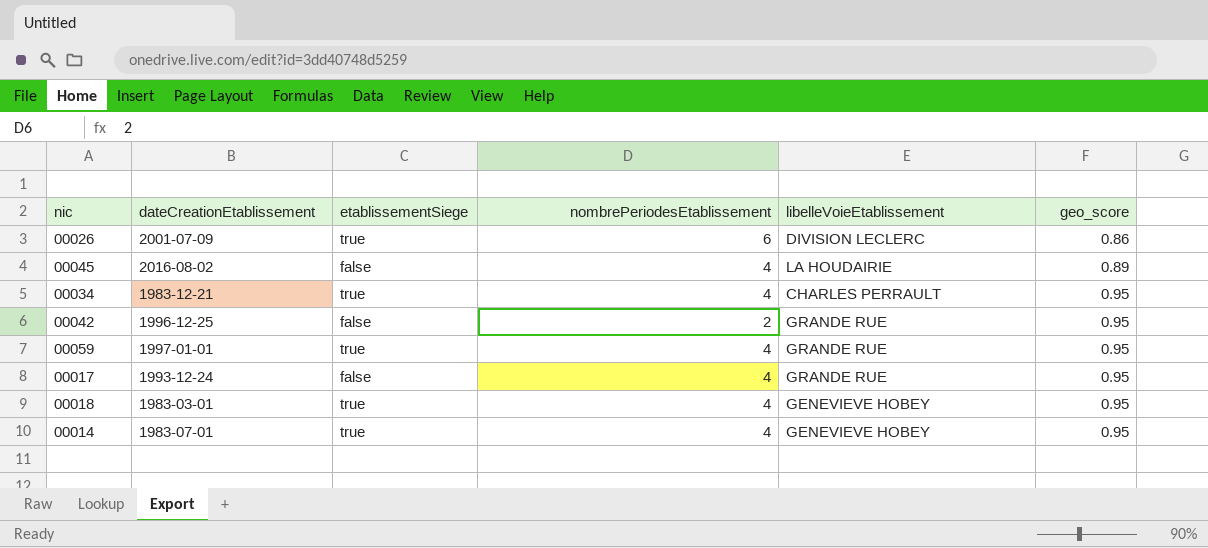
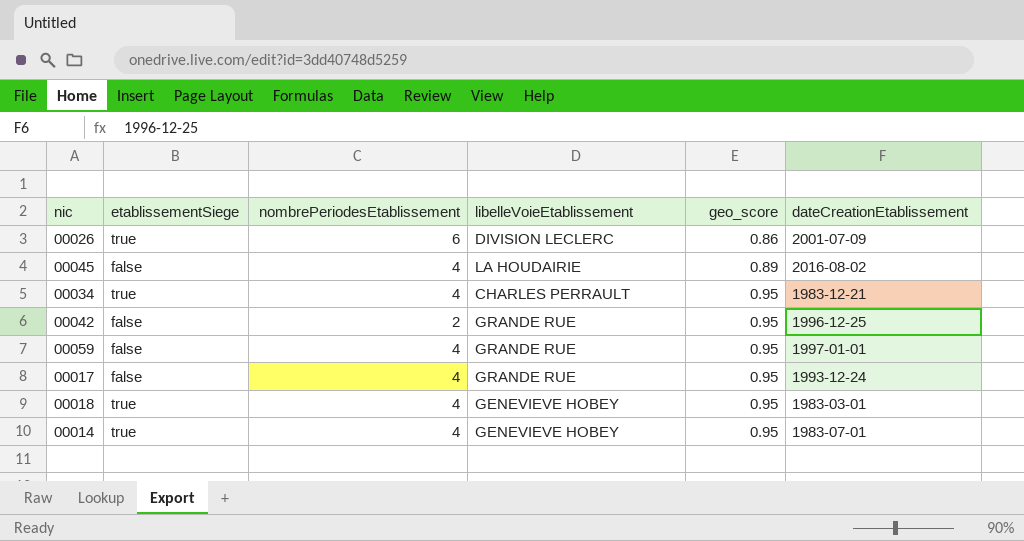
column dateCreationEtablissement | position: 2 -> 6
00059 | etablissementSiege: true -> false

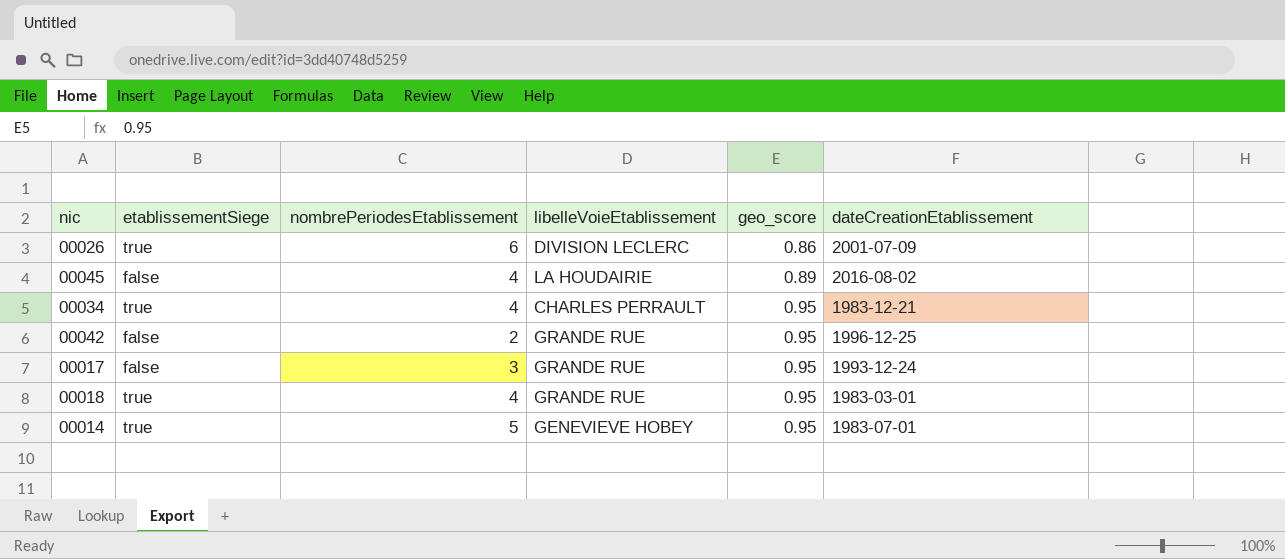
row 00059: false | 4 | GRANDE RUE | 0.95 | 1997-01-01 -> none
00017 | nombrePeriodesEtablissement: 4 -> 3
00018 | libelleVoieEtablissement: GENEVIEVE HOBEY -> GRANDE RUE
00014 | nombrePeriodesEtablissement: 4 -> 5

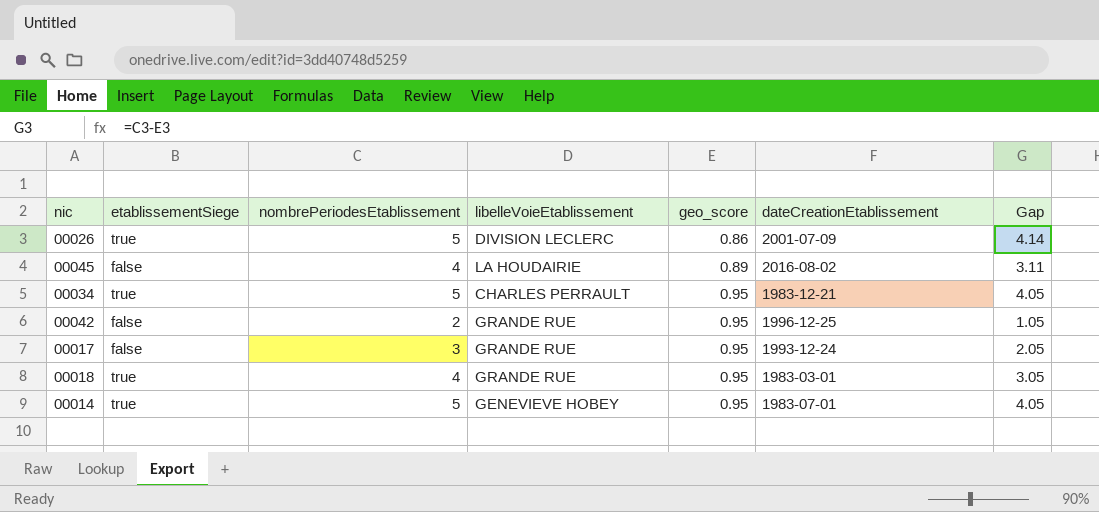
column Gap | formula: none -> [nombrePeriodesEtablissement] - [geo_score]
00026 | nombrePeriodesEtablissement: 6 -> 5
00034 | nombrePeriodesEtablissement: 4 -> 5

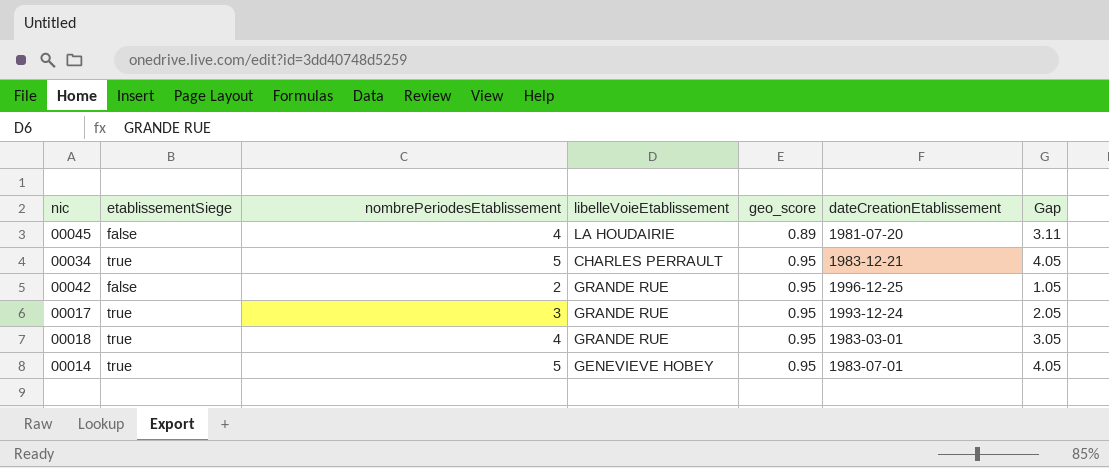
row 00026: true | 5 | DIVISION LECLERC | 0.86 | 2001-07-09 | 4.14 -> none
00045 | dateCreationEtablissement: 2016-08-02 -> 1981-07-20
00017 | etablissementSiege: false -> true

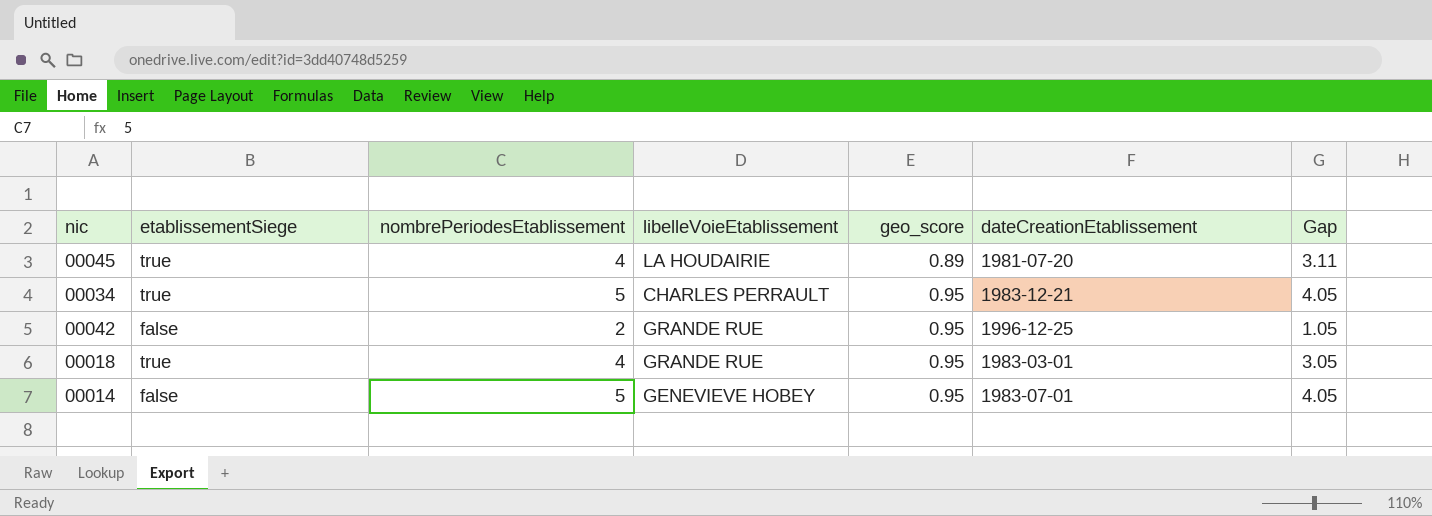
row 00017: true | 3 | GRANDE RUE | 0.95 | 1993-12-24 | 2.05 -> none
00045 | etablissementSiege: false -> true
00014 | etablissementSiege: true -> false

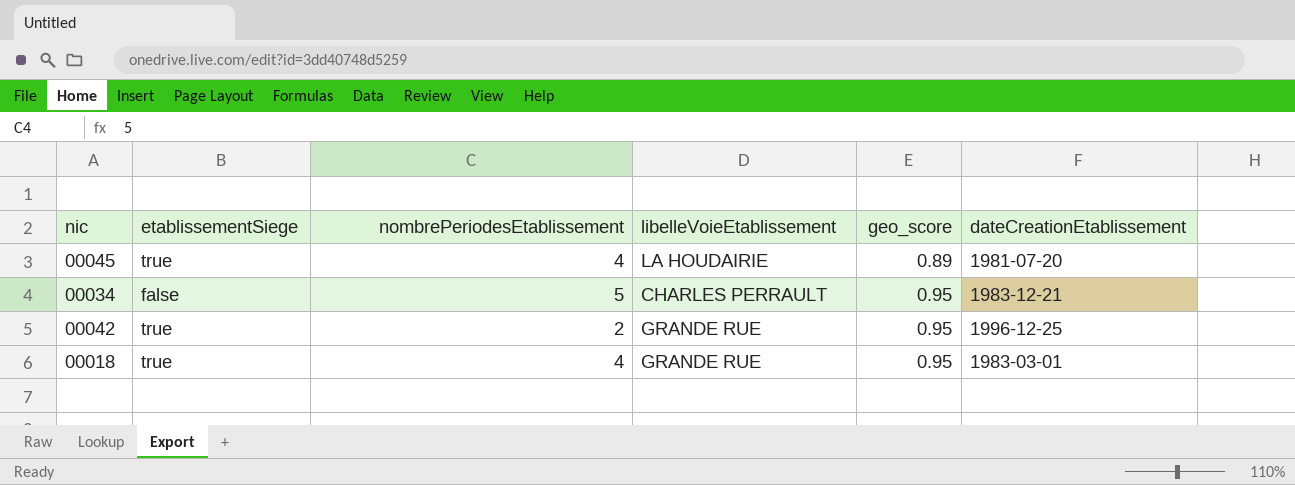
column Gap | formula: [nombrePeriodesEtablissement] - [geo_score] -> none
row 00014: false | 5 | GENEVIEVE HOBEY | 0.95 | 1983-07-01 | 4.05 -> none
00034 | etablissementSiege: true -> false
00042 | etablissementSiege: false -> true

